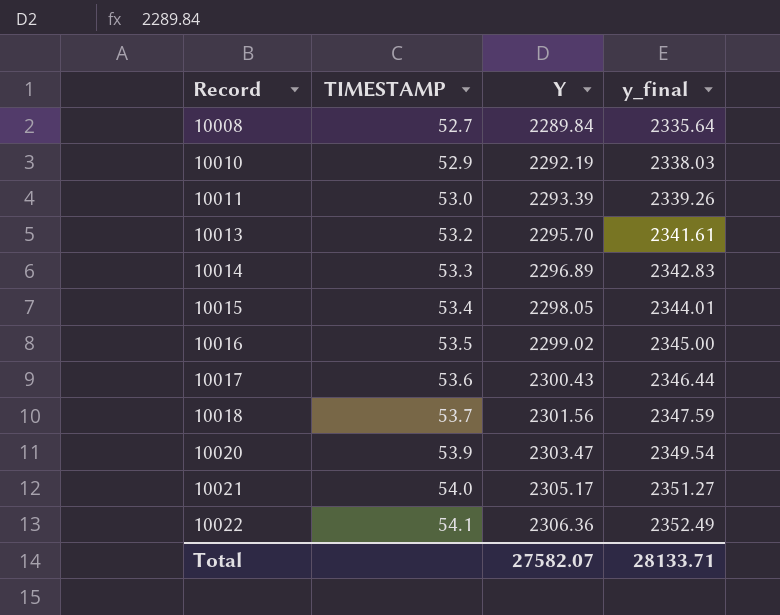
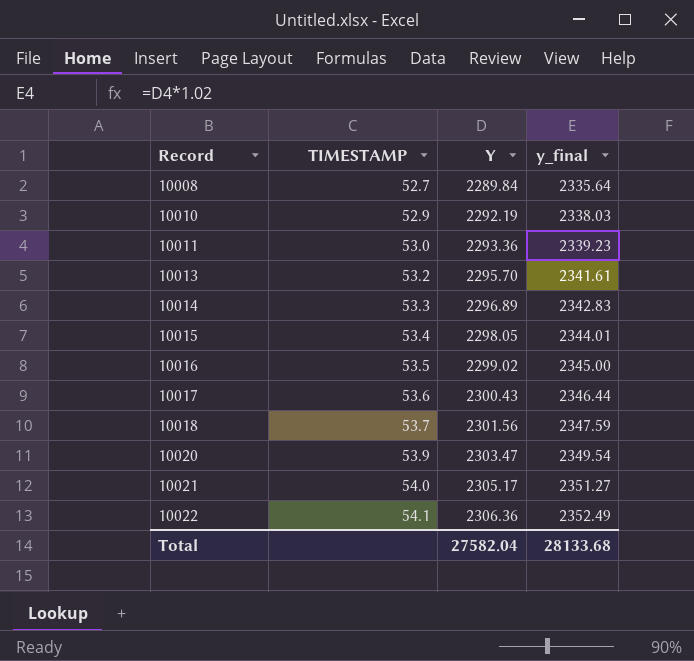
10011 | Y: 2293.39 -> 2293.36
10011 | y_final: 2339.26 -> 2339.23
Total | Y: 27582.07 -> 27582.04
Total | y_final: 28133.71 -> 28133.68

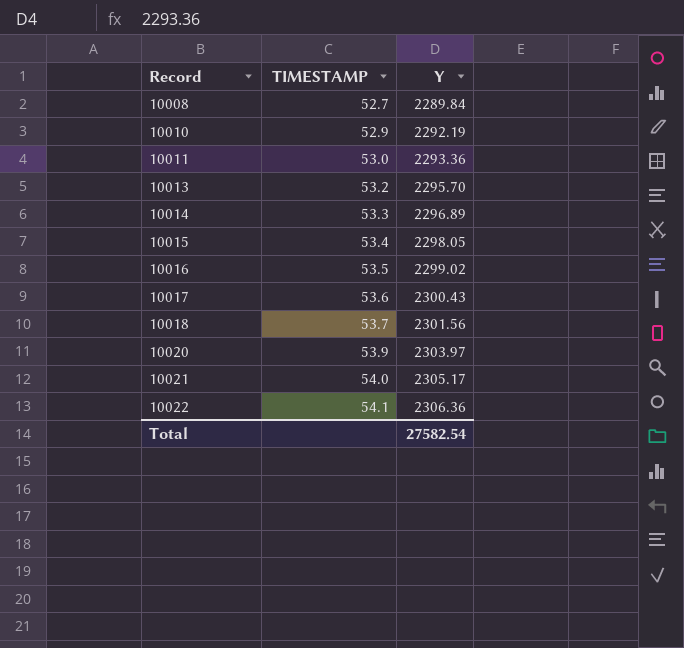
column y_final | formula: [Y] * 1.02 -> none
10020 | Y: 2303.47 -> 2303.97
Total | Y: 27582.04 -> 27582.54

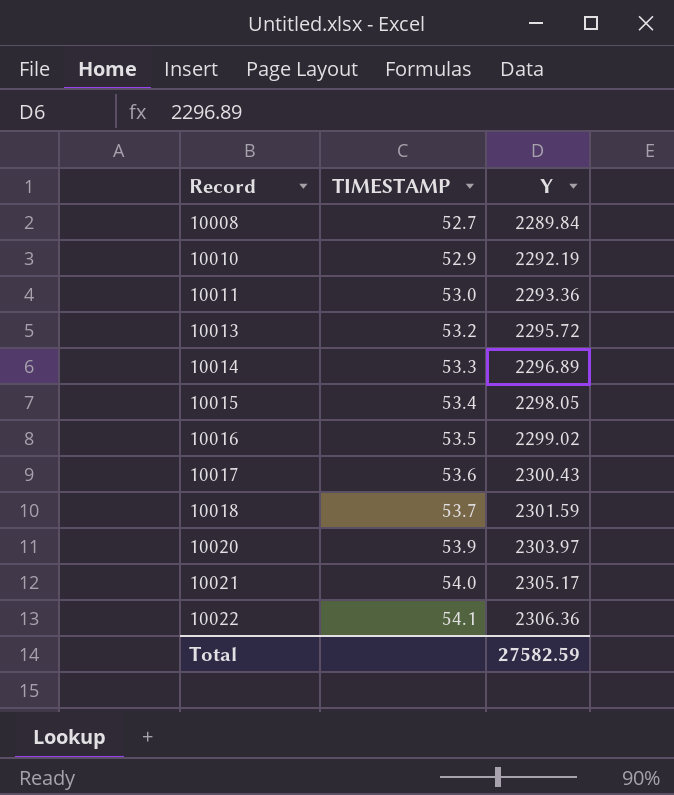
10013 | Y: 2295.70 -> 2295.72
10018 | Y: 2301.56 -> 2301.59
Total | Y: 27582.54 -> 27582.59

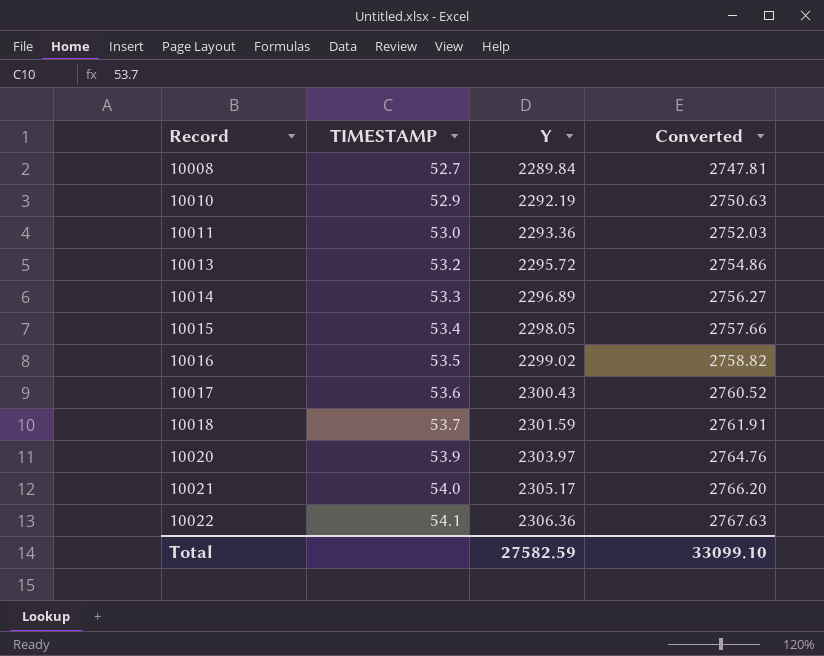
column Converted | formula: none -> [Y] * 1.2

